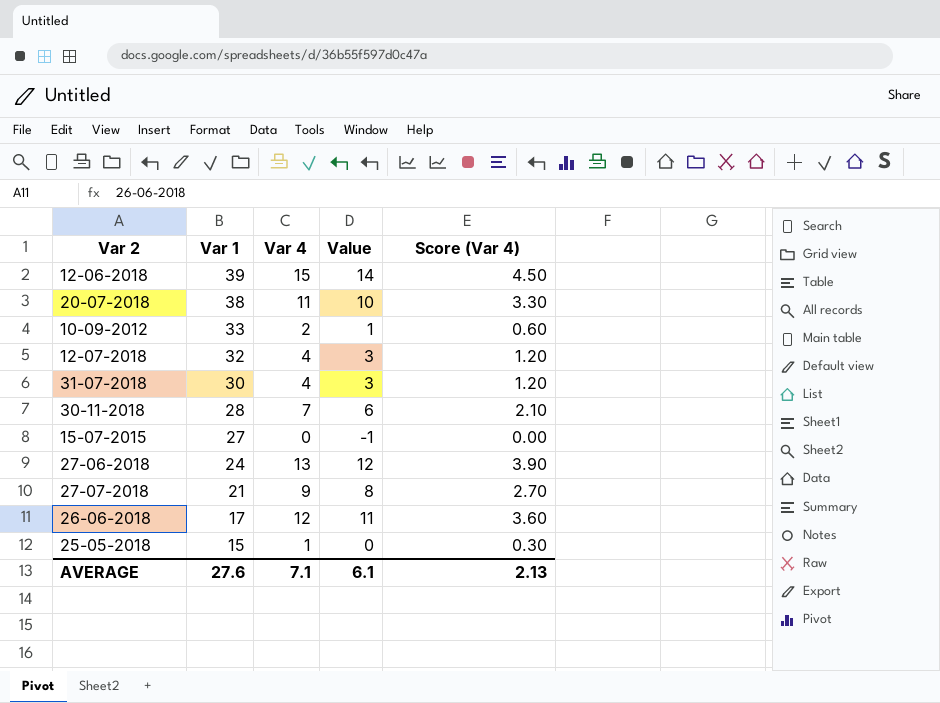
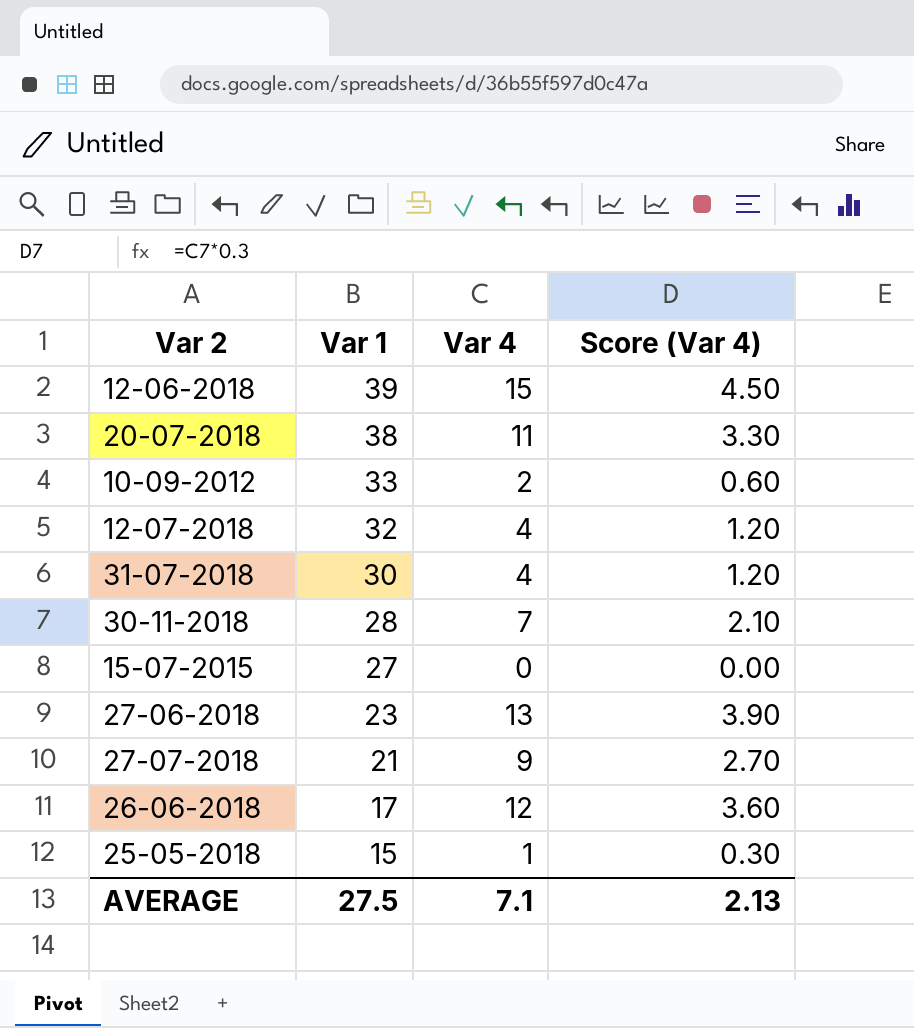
column Value | formula: [Var 4] - 1 -> none
27-06-2018 | Var 1: 24 -> 23
AVERAGE | Var 1: 27.6 -> 27.5

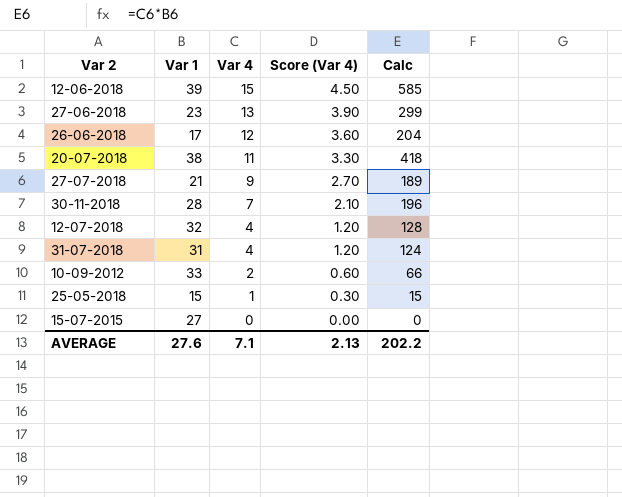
row order: Var 1 descending -> Var 4 descending
column Calc | formula: none -> [Var 1] * [Var 4]
31-07-2018 | Var 1: 30 -> 31
AVERAGE | Var 1: 27.5 -> 27.6

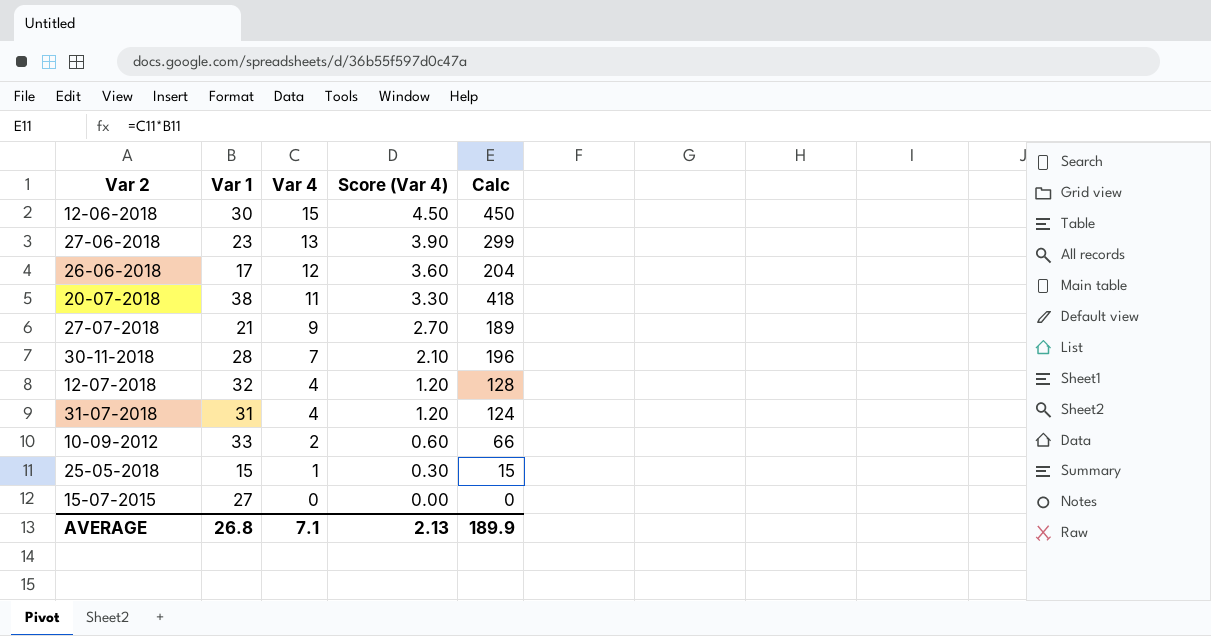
12-06-2018 | Var 1: 39 -> 30
12-06-2018 | Calc: 585 -> 450
AVERAGE | Var 1: 27.6 -> 26.8
AVERAGE | Calc: 202.2 -> 189.9

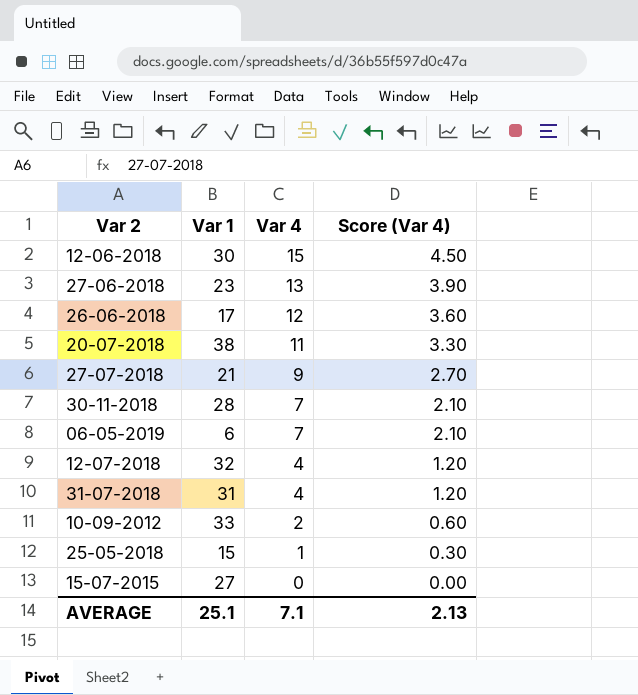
column Calc | formula: [Var 1] * [Var 4] -> none
row 06-05-2019: none -> 6 | 7 | 2.10
AVERAGE | Var 1: 26.8 -> 25.1

